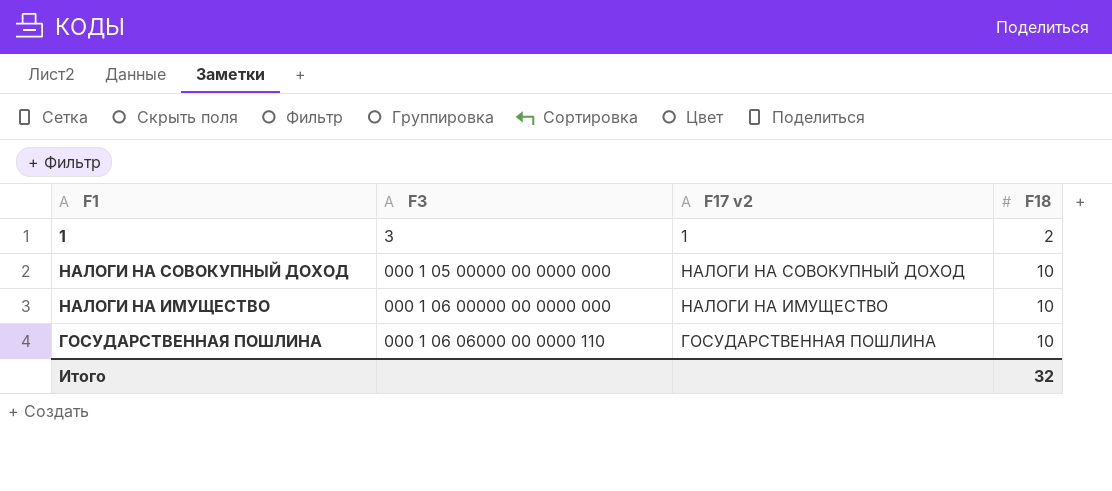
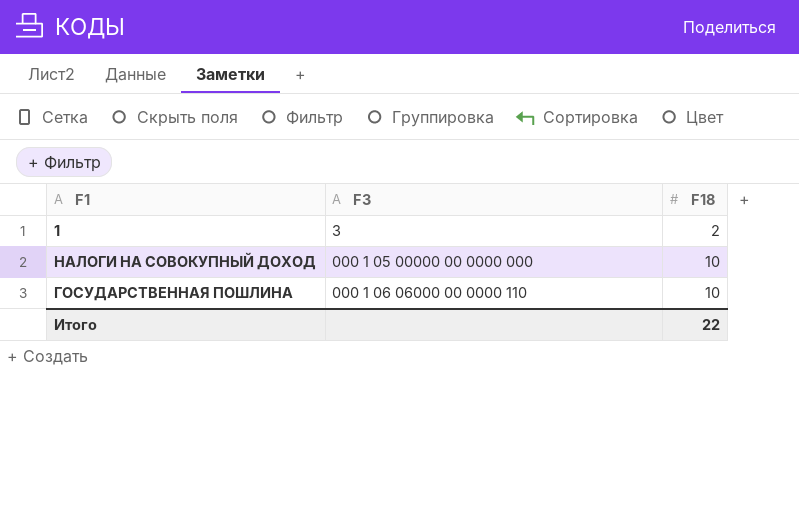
column F17 v2 | position: 3 -> none
row НАЛОГИ НА ИМУЩЕСТВО: 000 1 06 00000 00 0000 000 | НАЛОГИ НА ИМУЩЕСТВО | 10 -> none
Итого | F18: 32 -> 22

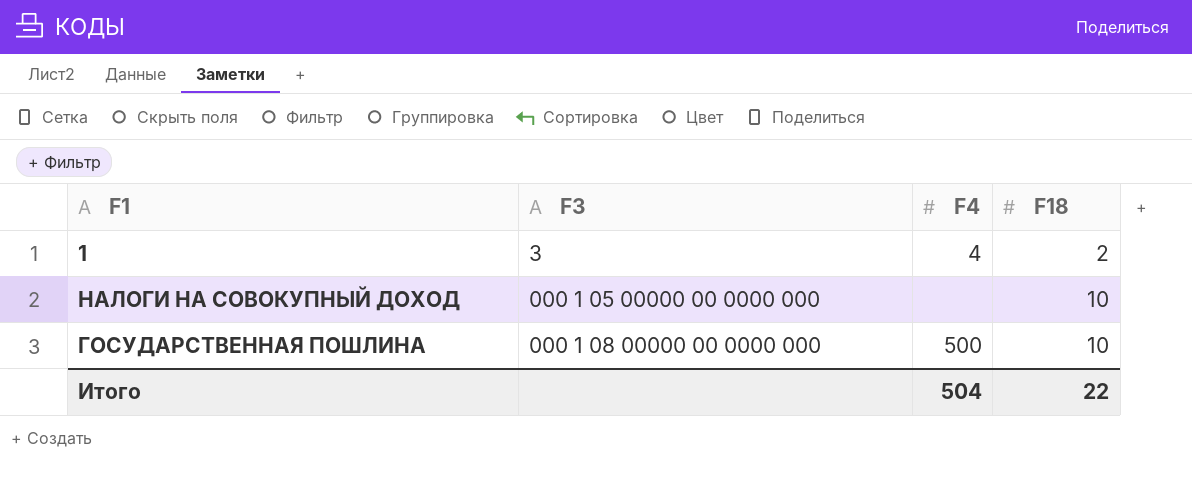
column F4 | position: none -> 3
ГОСУДАРСТВЕННАЯ ПОШЛИНА | F3: 000 1 06 06000 00 0000 110 -> 000 1 08 00000 00 0000 000

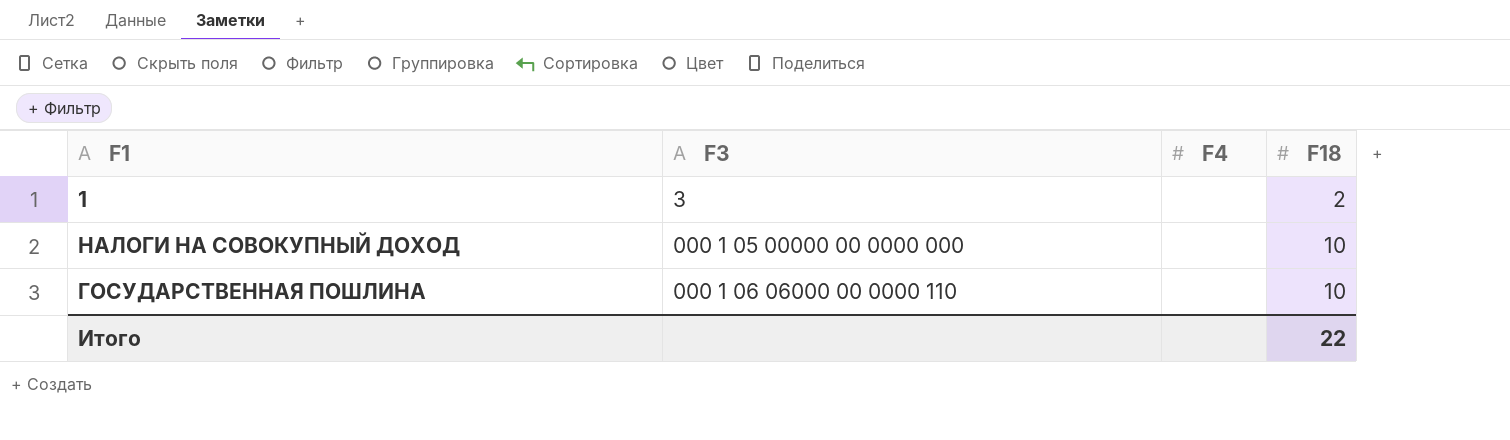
1 | F4: 4 -> none
ГОСУДАРСТВЕННАЯ ПОШЛИНА | F3: 000 1 08 00000 00 0000 000 -> 000 1 06 06000 00 0000 110
ГОСУДАРСТВЕННАЯ ПОШЛИНА | F4: 500 -> none
Итого | F4: 504 -> none

